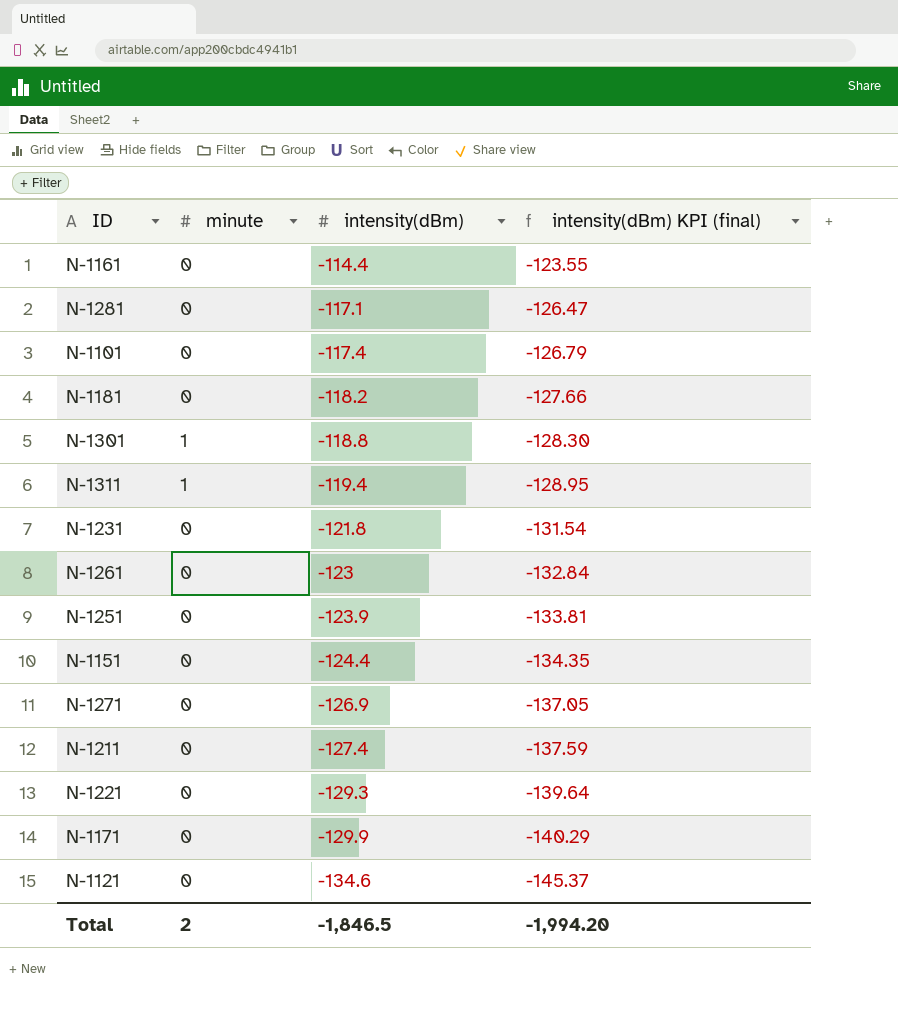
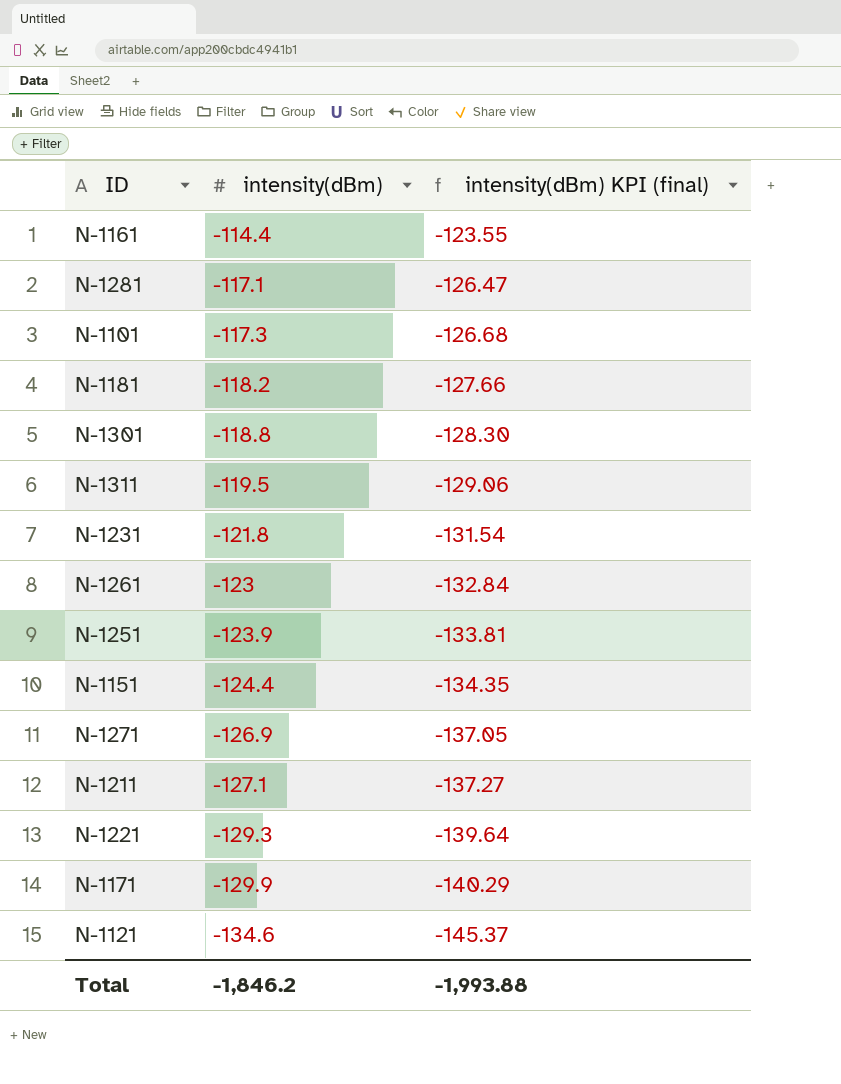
column minute | position: 2 -> none
N-1101 | intensity(dBm): -117.4 -> -117.3
N-1101 | intensity(dBm) KPI (final): -126.79 -> -126.68
N-1311 | intensity(dBm): -119.4 -> -119.5
N-1311 | intensity(dBm) KPI (final): -128.95 -> -129.06
N-1211 | intensity(dBm): -127.4 -> -127.1
N-1211 | intensity(dBm) KPI (final): -137.59 -> -137.27
Total | intensity(dBm): -1,846.5 -> -1,846.2
Total | intensity(dBm) KPI (final): -1,994.20 -> -1,993.88

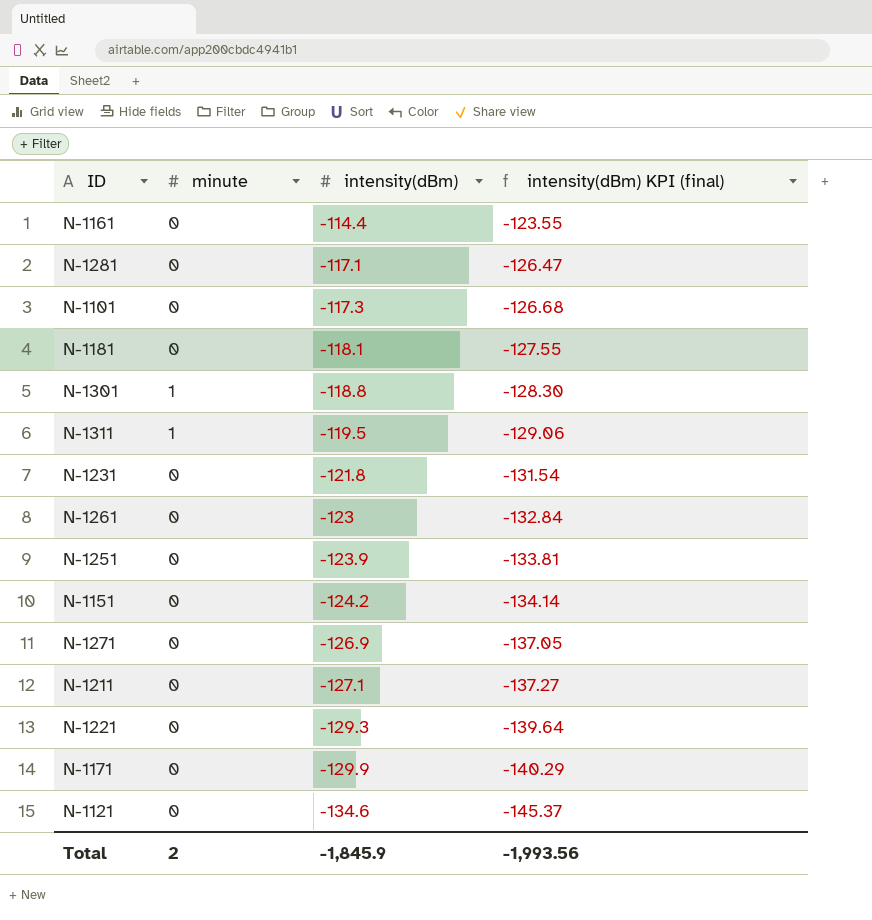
column minute | position: none -> 2
N-1181 | intensity(dBm): -118.2 -> -118.1
N-1181 | intensity(dBm) KPI (final): -127.66 -> -127.55
N-1151 | intensity(dBm): -124.4 -> -124.2
N-1151 | intensity(dBm) KPI (final): -134.35 -> -134.14
Total | intensity(dBm): -1,846.2 -> -1,845.9
Total | intensity(dBm) KPI (final): -1,993.88 -> -1,993.56

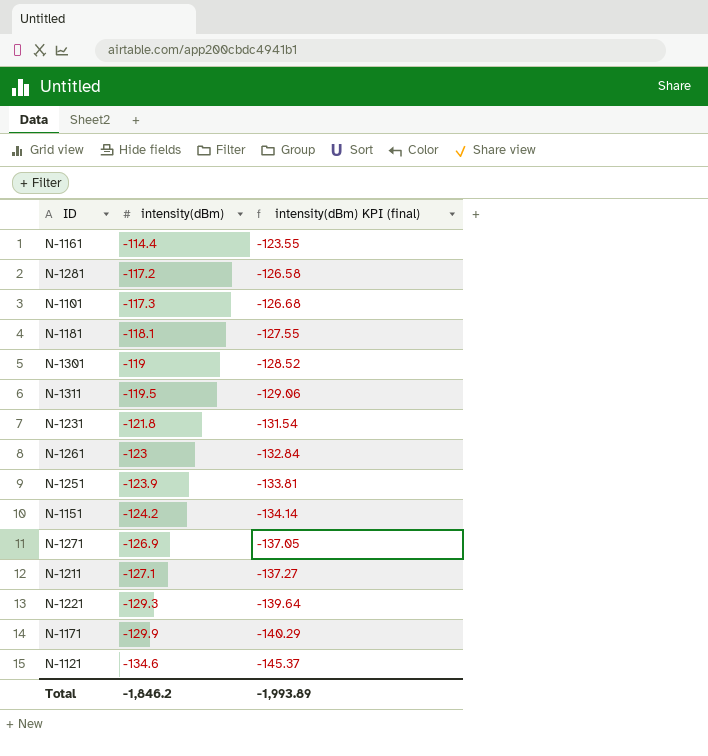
column minute | position: 2 -> none
N-1281 | intensity(dBm): -117.1 -> -117.2
N-1281 | intensity(dBm) KPI (final): -126.47 -> -126.58
N-1301 | intensity(dBm): -118.8 -> -119
N-1301 | intensity(dBm) KPI (final): -128.30 -> -128.52
Total | intensity(dBm): -1,845.9 -> -1,846.2
Total | intensity(dBm) KPI (final): -1,993.56 -> -1,993.89

